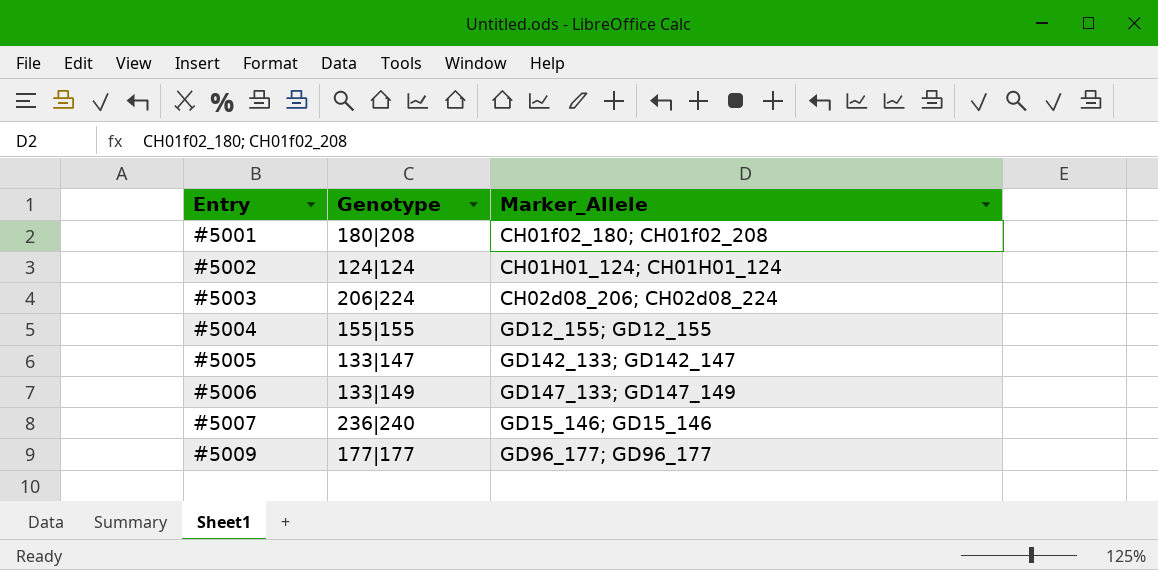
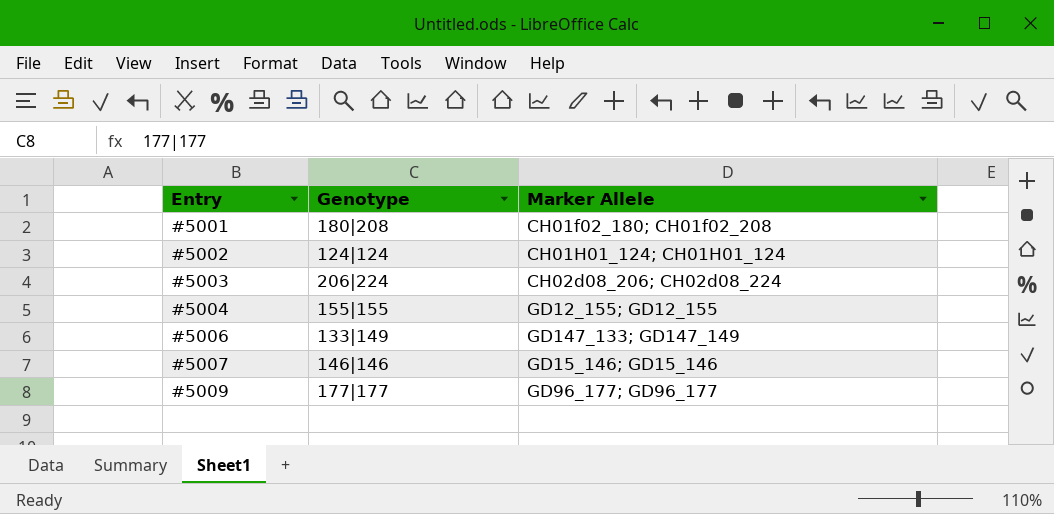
column name: Marker_Allele -> Marker Allele
row #5005: 133|147 | GD142_133; GD142_147 -> none
#5007 | Genotype: 236|240 -> 146|146

